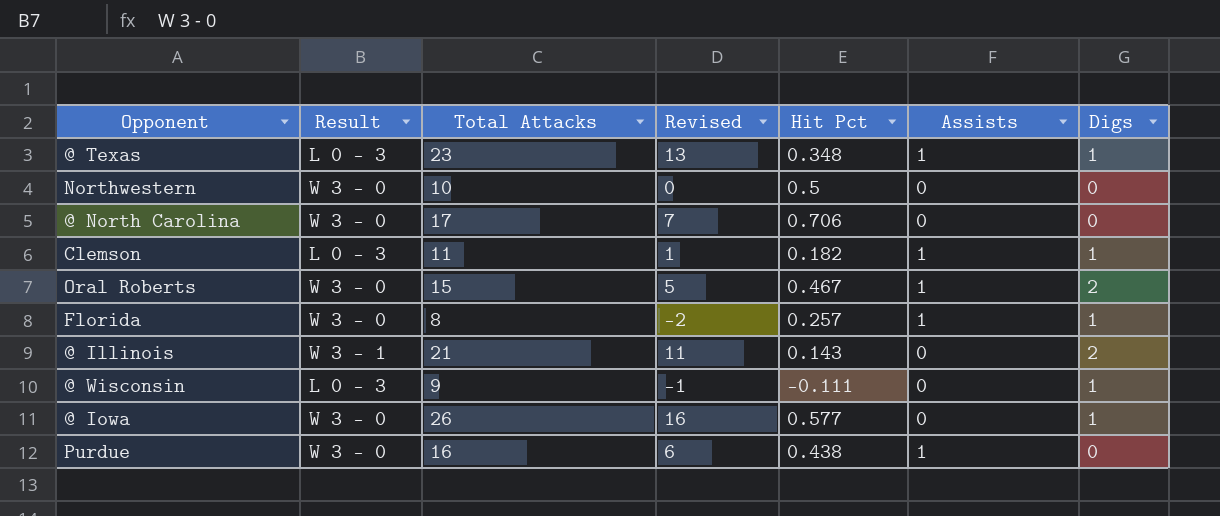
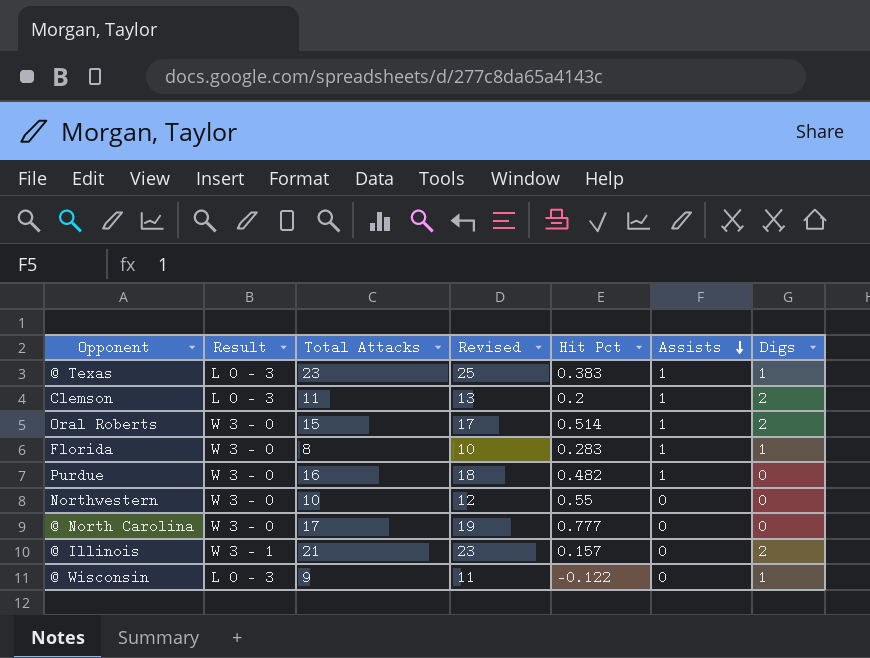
row order: none -> Assists descending
column Revised | formula: [Total Attacks] - 10 -> [Total Attacks] + 2
row @ Iowa: W 3 - 0 | 26 | 16 | 0.577 | 0 | 1 -> none
@ Texas | Hit Pct: 0.348 -> 0.383
Clemson | Hit Pct: 0.182 -> 0.2
Clemson | Digs: 1 -> 2
Oral Roberts | Hit Pct: 0.467 -> 0.514
Florida | Hit Pct: 0.257 -> 0.283
Purdue | Hit Pct: 0.438 -> 0.482
Northwestern | Hit Pct: 0.5 -> 0.55
@ North Carolina | Hit Pct: 0.706 -> 0.777
@ Illinois | Hit Pct: 0.143 -> 0.157
@ Wisconsin | Hit Pct: -0.111 -> -0.122

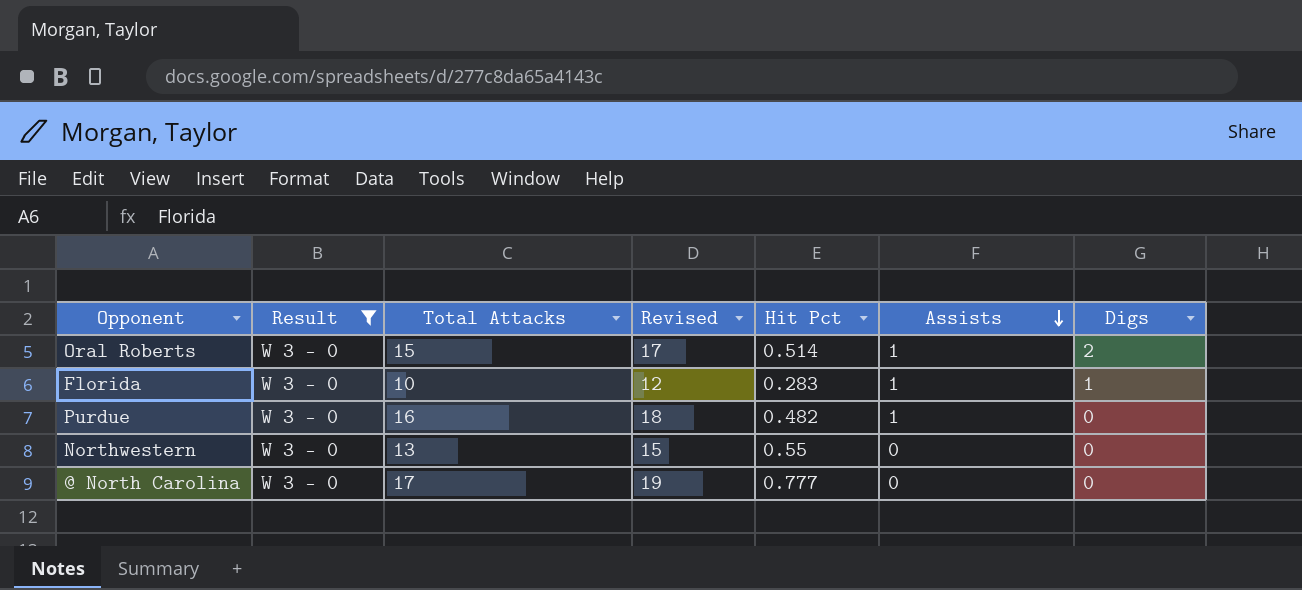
filter: none -> Result = W 3 - 0
Florida | Total Attacks: 8 -> 10
Florida | Revised: 10 -> 12
Northwestern | Total Attacks: 10 -> 13
Northwestern | Revised: 12 -> 15

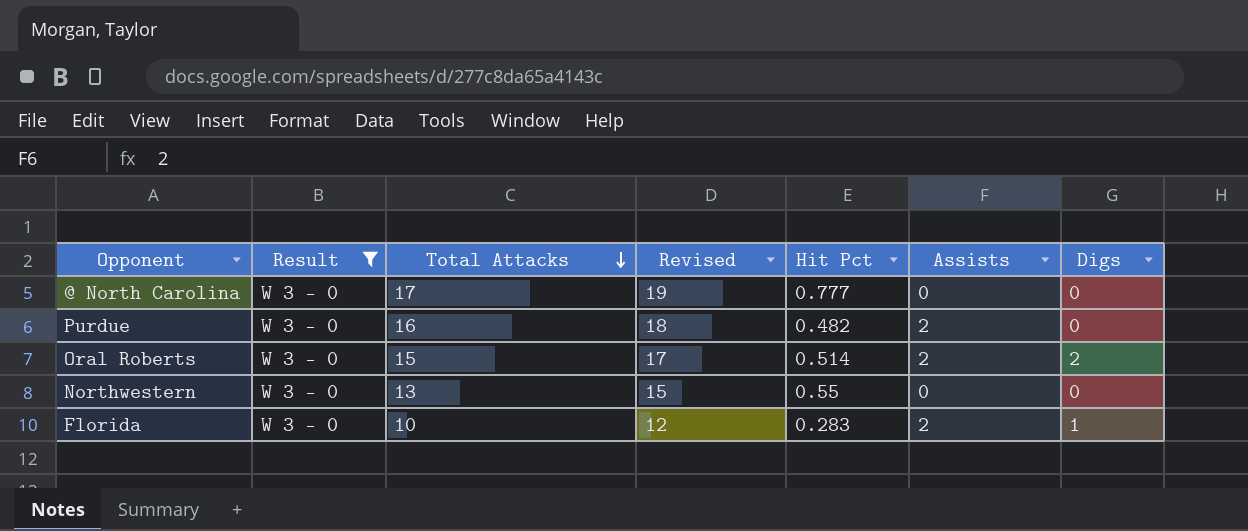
row order: Assists descending -> Total Attacks descending
Purdue | Assists: 1 -> 2
Oral Roberts | Assists: 1 -> 2
Florida | Assists: 1 -> 2

